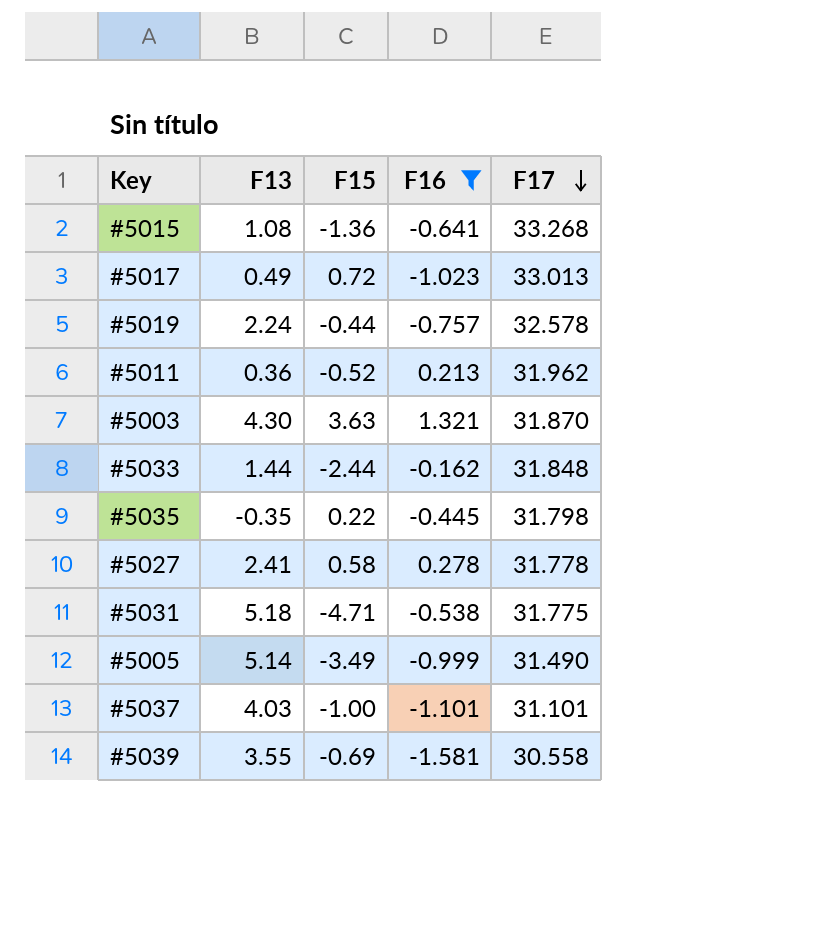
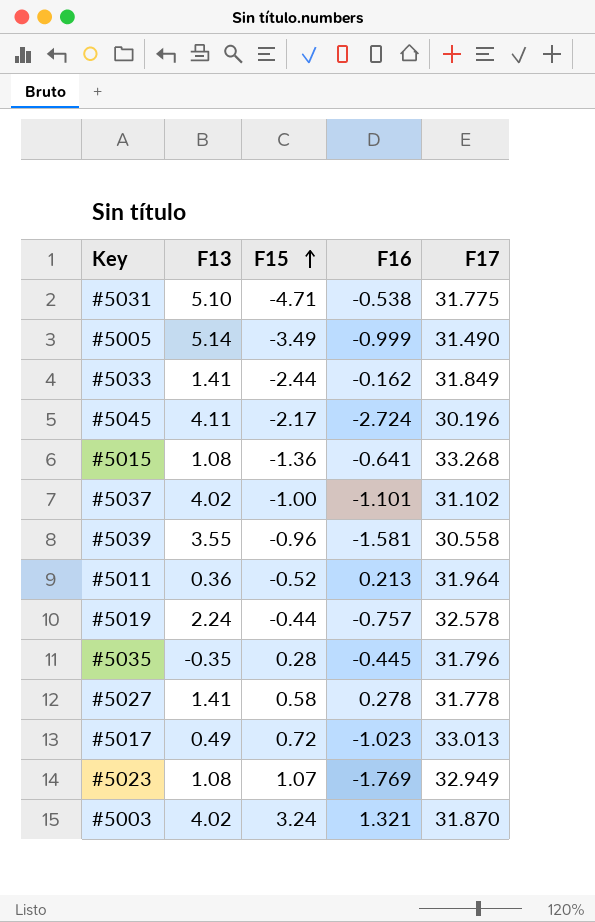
filter: F16 >= -1.581 -> none
row order: F17 descending -> F15 ascending
#5031 | F13: 5.18 -> 5.10
#5033 | F13: 1.44 -> 1.41
#5033 | F17: 31.848 -> 31.849
#5037 | F13: 4.03 -> 4.02
#5037 | F17: 31.101 -> 31.102
#5039 | F15: -0.69 -> -0.96
#5011 | F17: 31.962 -> 31.964
#5035 | F15: 0.22 -> 0.28
#5035 | F17: 31.798 -> 31.796
#5027 | F13: 2.41 -> 1.41
#5003 | F13: 4.30 -> 4.02
#5003 | F15: 3.63 -> 3.24

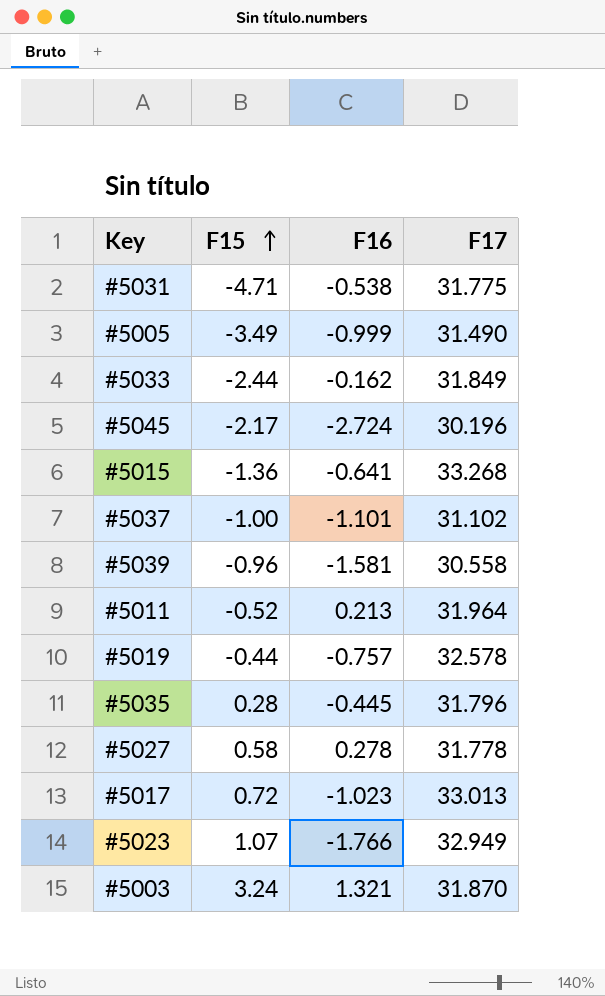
column F13 | position: 2 -> none
#5023 | F16: -1.769 -> -1.766

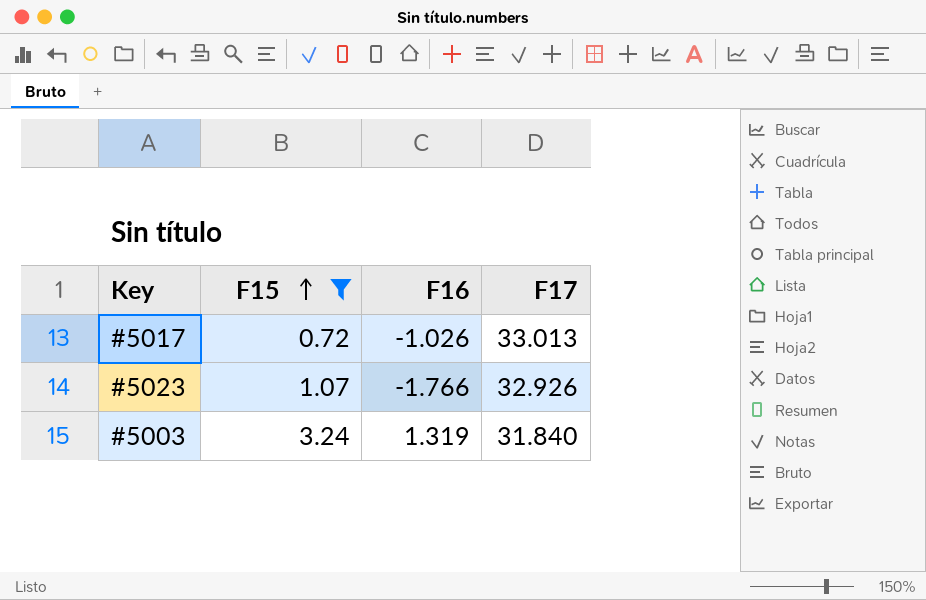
filter: none -> F15 >= 0.72
#5017 | F16: -1.023 -> -1.026
#5023 | F17: 32.949 -> 32.926
#5003 | F16: 1.321 -> 1.319
#5003 | F17: 31.870 -> 31.840

